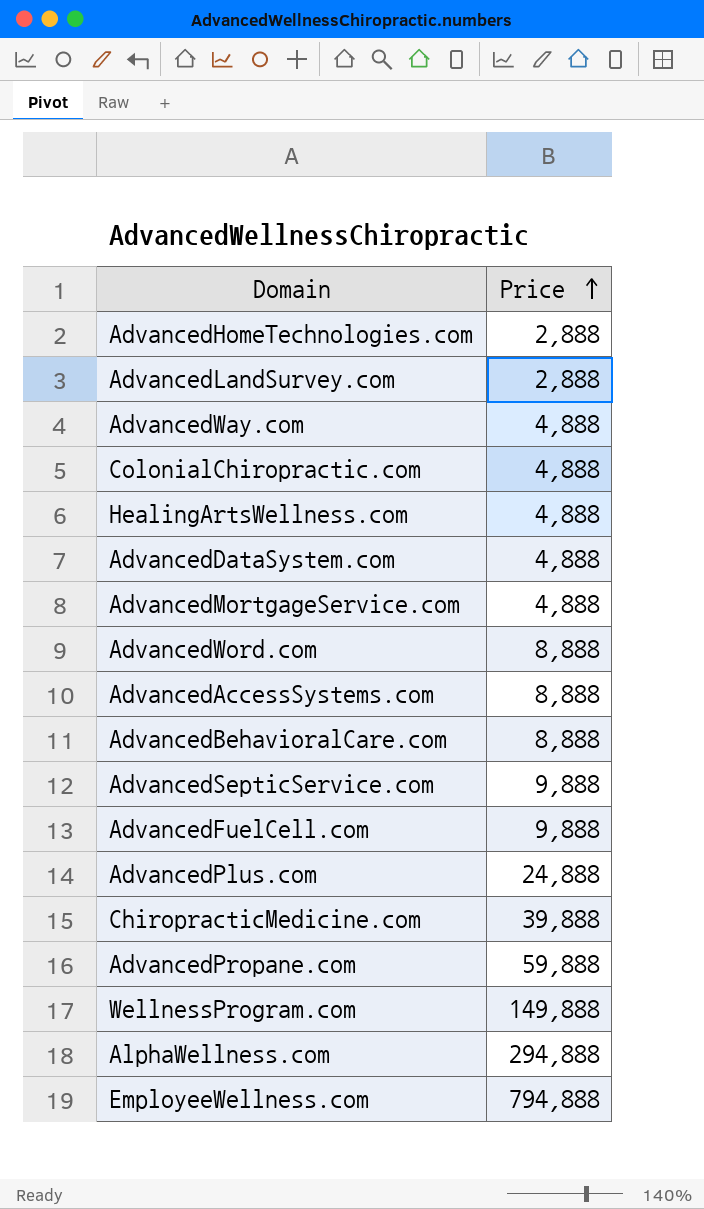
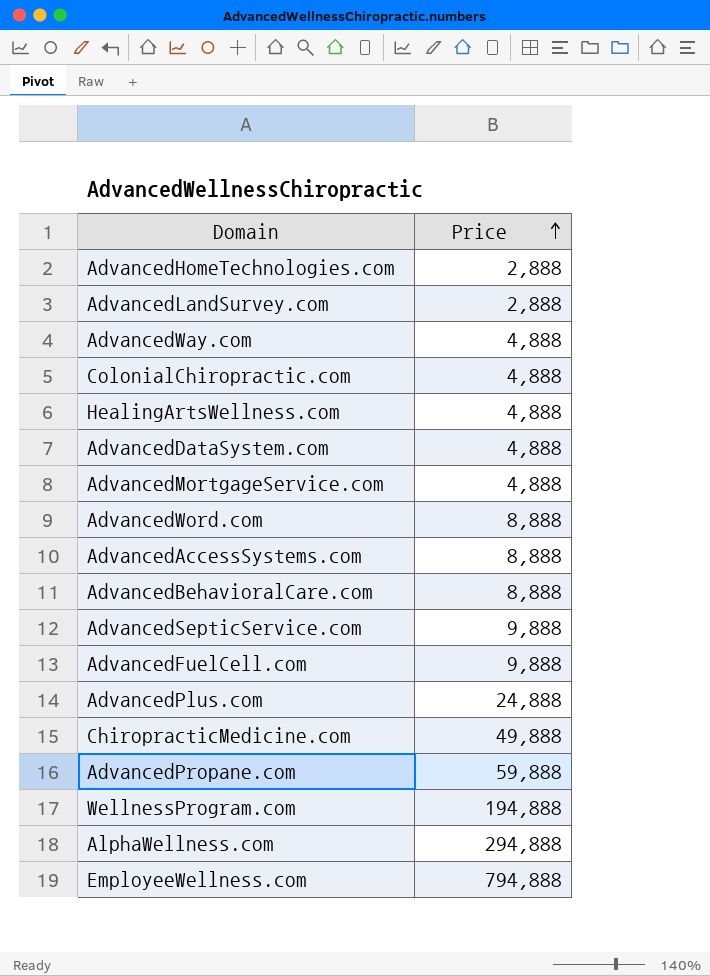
ChiropracticMedicine.com | Price: 39,888 -> 49,888
WellnessProgram.com | Price: 149,888 -> 194,888

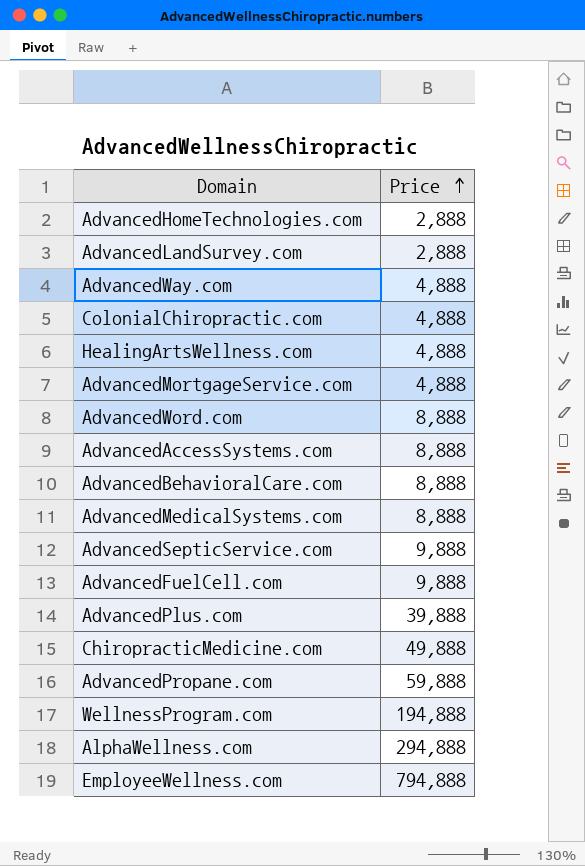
row AdvancedDataSystem.com: 4,888 -> none
row AdvancedMedicalSystems.com: none -> 8,888
AdvancedPlus.com | Price: 24,888 -> 39,888

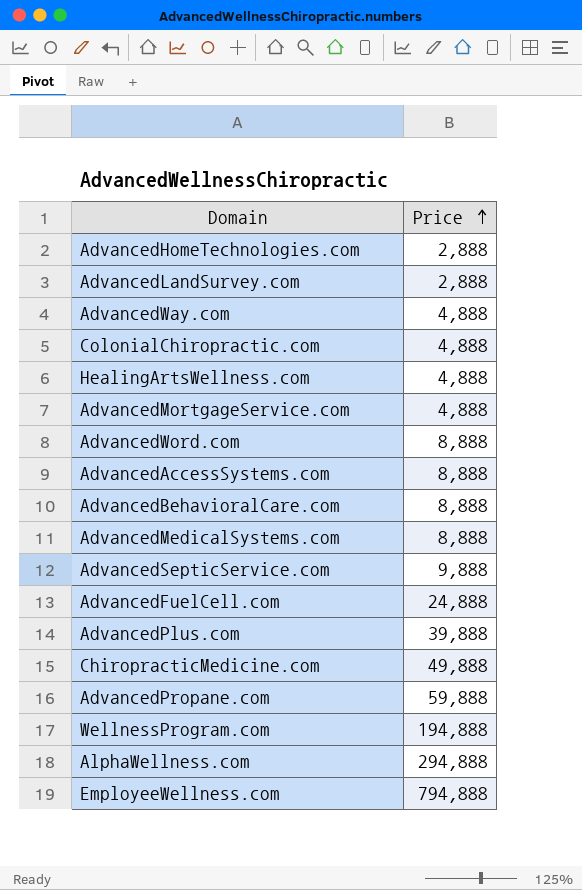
AdvancedFuelCell.com | Price: 9,888 -> 24,888

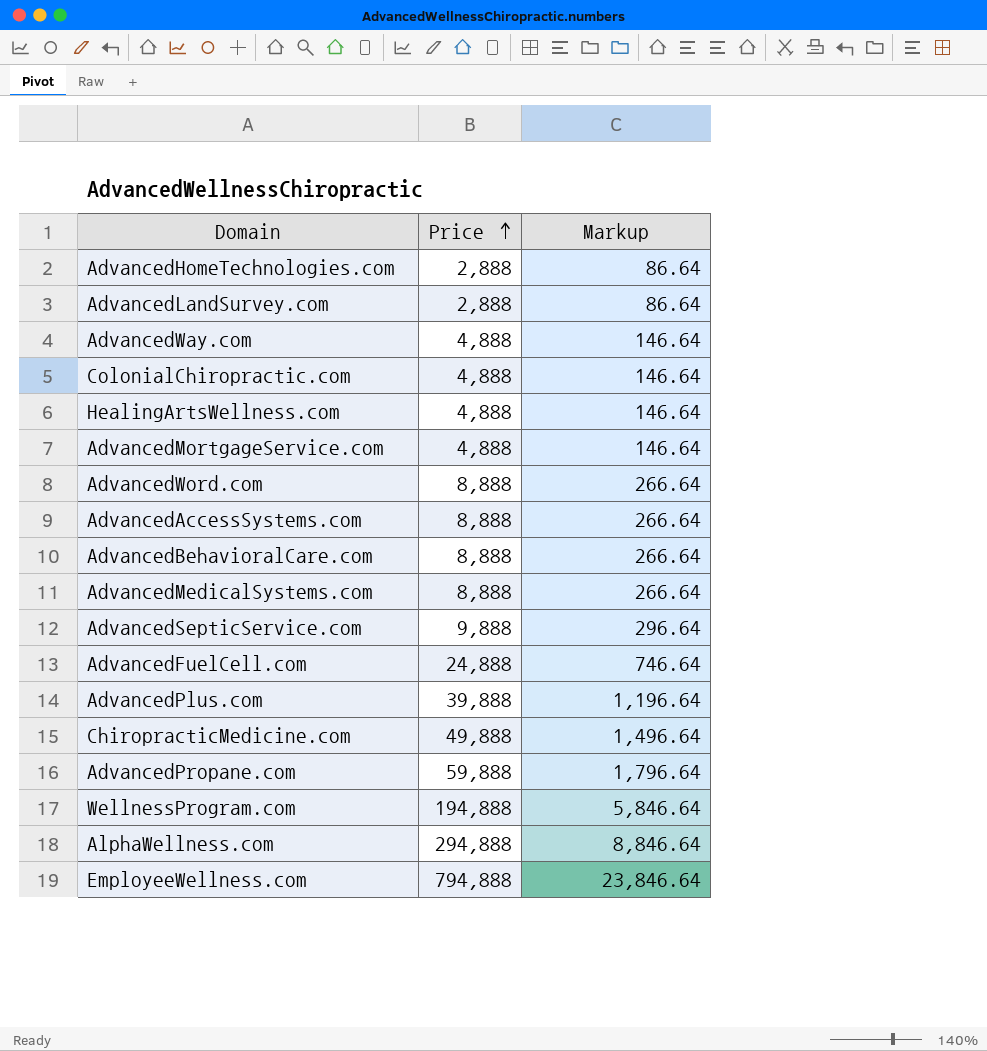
column Markup | formula: none -> [Price] * 0.03

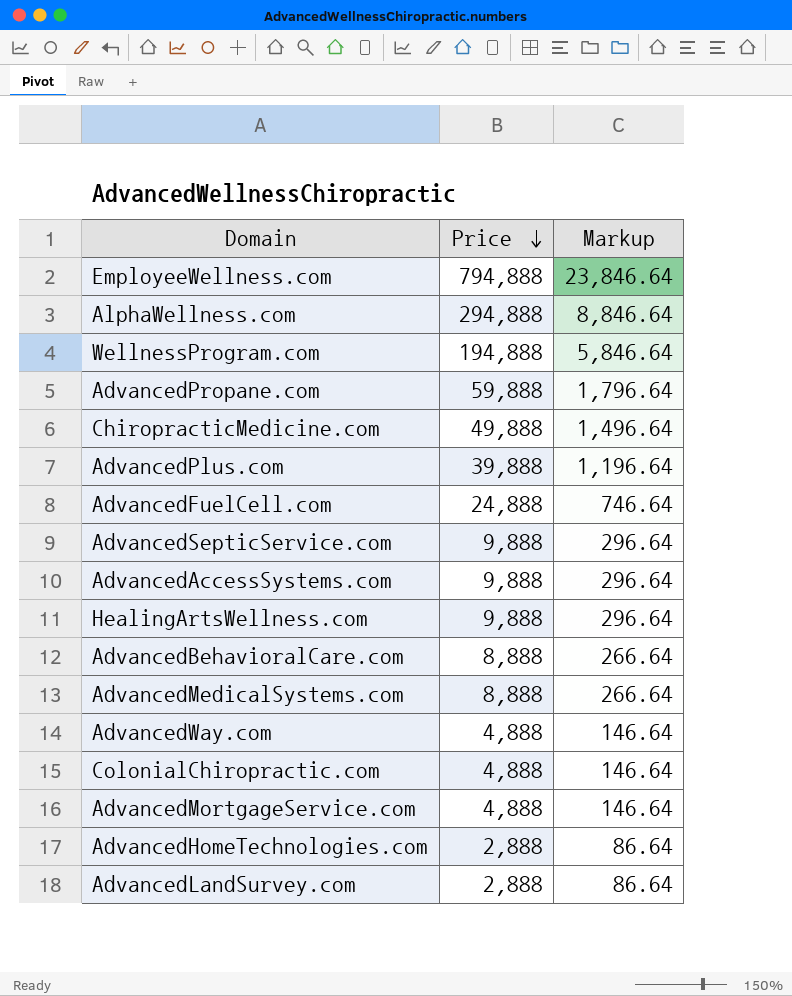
row order: Price ascending -> Price descending
row AdvancedWord.com: 8,888 | 266.64 -> none
AdvancedAccessSystems.com | Price: 8,888 -> 9,888
AdvancedAccessSystems.com | Markup: 266.64 -> 296.64
HealingArtsWellness.com | Price: 4,888 -> 9,888
HealingArtsWellness.com | Markup: 146.64 -> 296.64

